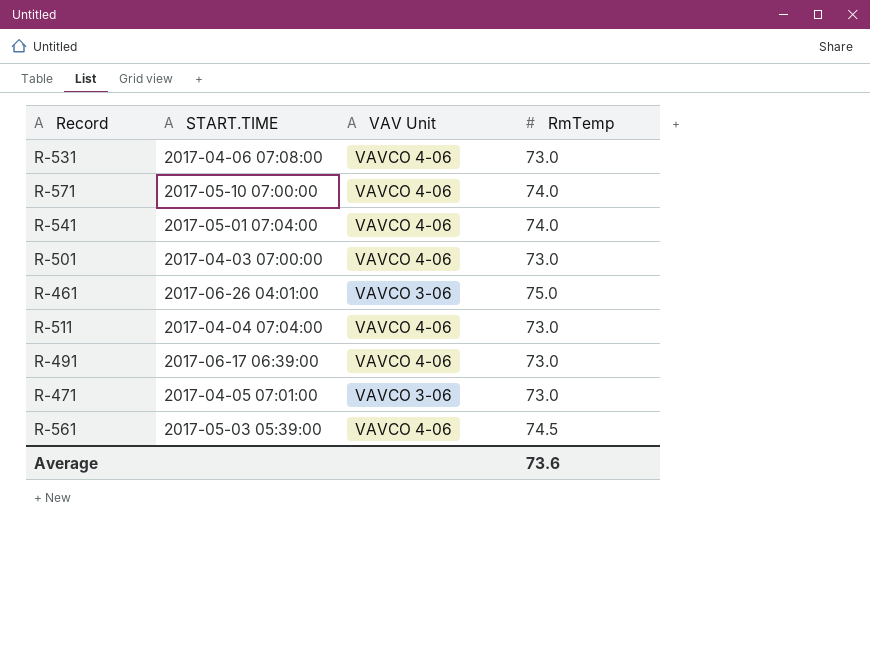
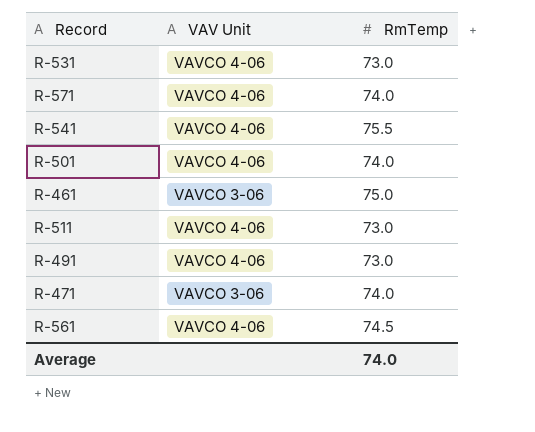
column START.TIME | position: 2 -> none
R-541 | RmTemp: 74.0 -> 75.5
R-501 | RmTemp: 73.0 -> 74.0
R-471 | RmTemp: 73.0 -> 74.0
Average | RmTemp: 73.6 -> 74.0

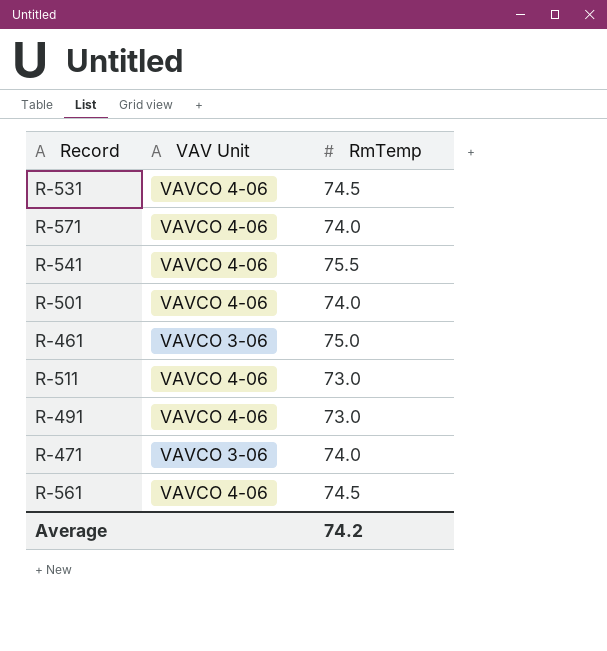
R-531 | RmTemp: 73.0 -> 74.5
Average | RmTemp: 74.0 -> 74.2

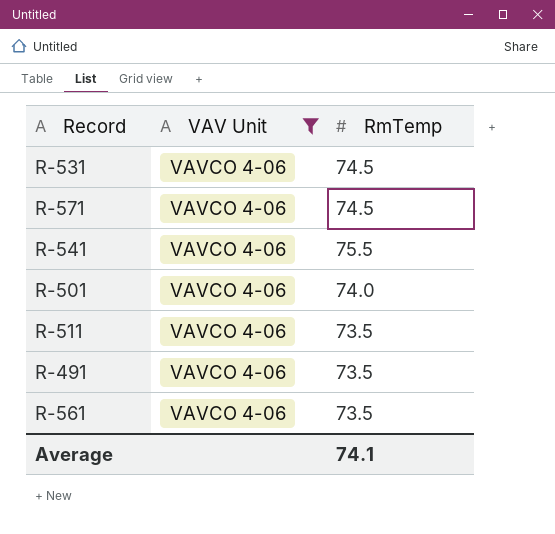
filter: none -> VAV Unit = VAVCO 4-06
R-571 | RmTemp: 74.0 -> 74.5
R-511 | RmTemp: 73.0 -> 73.5
R-491 | RmTemp: 73.0 -> 73.5
R-561 | RmTemp: 74.5 -> 73.5
Average | RmTemp: 74.2 -> 74.1

